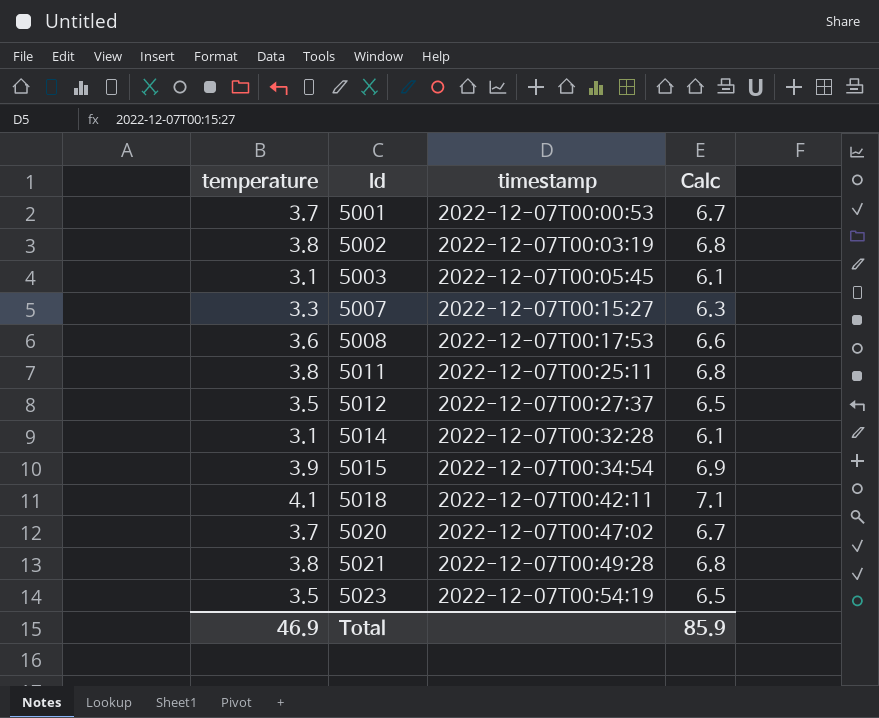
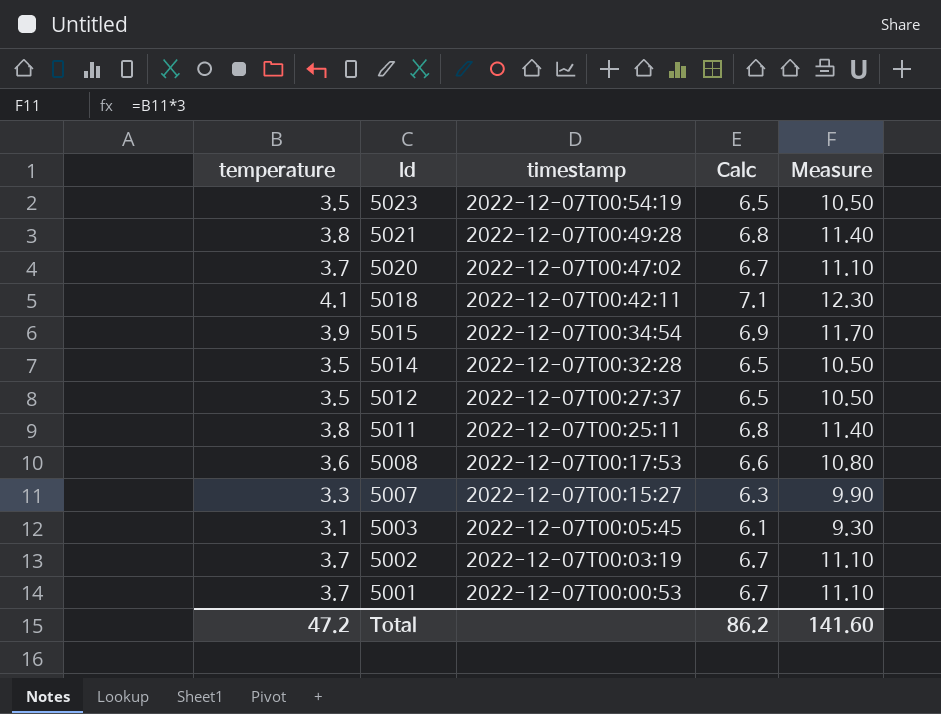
row order: Id ascending -> Id descending
column Measure | formula: none -> [temperature] * 3
5014 | temperature: 3.1 -> 3.5
5014 | Calc: 6.1 -> 6.5
5002 | temperature: 3.8 -> 3.7
5002 | Calc: 6.8 -> 6.7
Total | temperature: 46.9 -> 47.2
Total | Calc: 85.9 -> 86.2

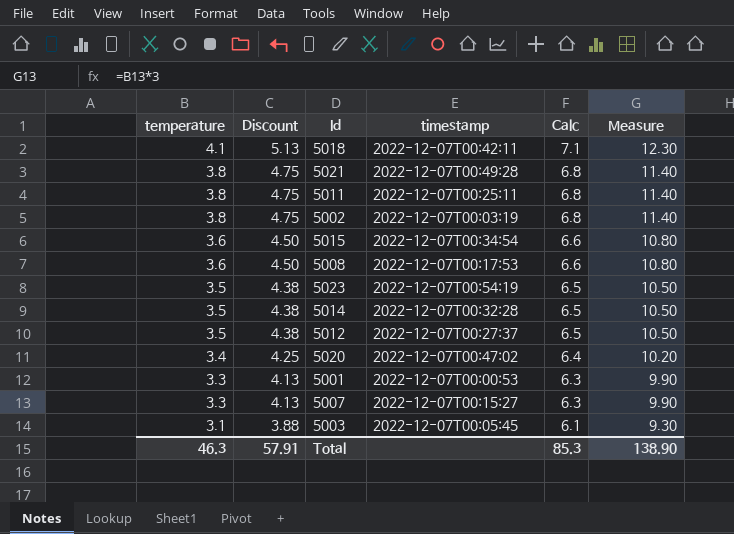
row order: Id descending -> temperature descending
column Discount | formula: none -> [temperature] * 1.25
5002 | temperature: 3.7 -> 3.8
5002 | Calc: 6.7 -> 6.8
5002 | Measure: 11.10 -> 11.40
5015 | temperature: 3.9 -> 3.6
5015 | Calc: 6.9 -> 6.6
5015 | Measure: 11.70 -> 10.80
5020 | temperature: 3.7 -> 3.4
5020 | Calc: 6.7 -> 6.4
5020 | Measure: 11.10 -> 10.20
5001 | temperature: 3.7 -> 3.3
5001 | Calc: 6.7 -> 6.3
5001 | Measure: 11.10 -> 9.90
Total | temperature: 47.2 -> 46.3
Total | Calc: 86.2 -> 85.3
Total | Measure: 141.60 -> 138.90

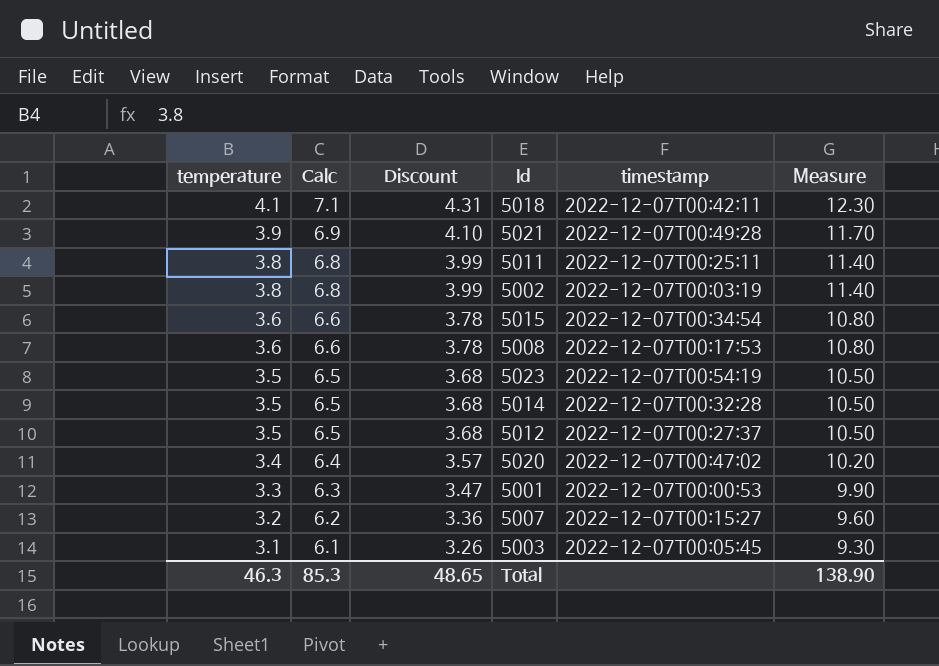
column Calc | position: 5 -> 2
column Discount | formula: [temperature] * 1.25 -> [temperature] * 1.05
5021 | temperature: 3.8 -> 3.9
5021 | Calc: 6.8 -> 6.9
5021 | Measure: 11.40 -> 11.70
5007 | temperature: 3.3 -> 3.2
5007 | Calc: 6.3 -> 6.2
5007 | Measure: 9.90 -> 9.60
Total | Discount: 57.91 -> 48.65

